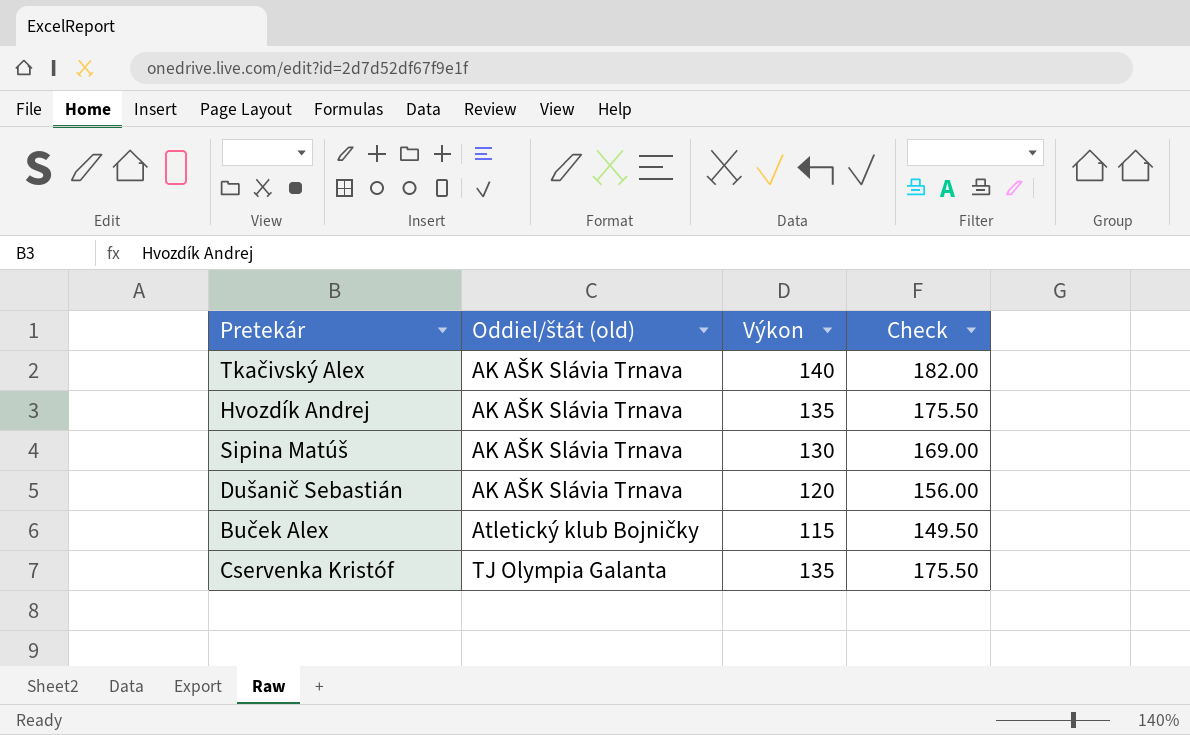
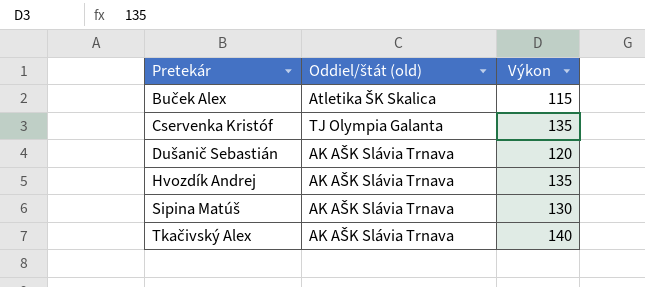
row order: Oddiel/štát (old) ascending -> Pretekár ascending
column Check | formula: [Výkon] * 1.3 -> none
Buček Alex | Oddiel/štát (old): Atletický klub Bojničky -> Atletika ŠK Skalica

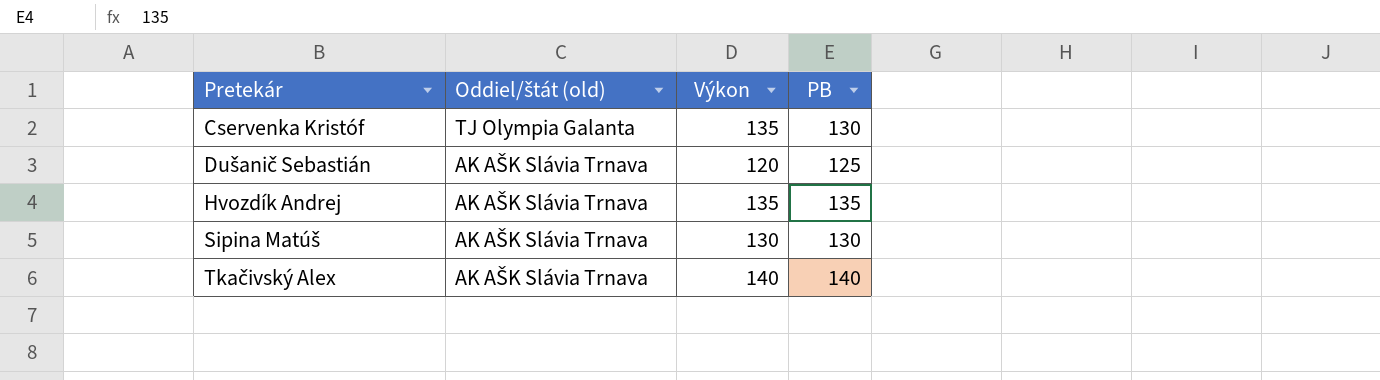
column PB | position: none -> 4
row Buček Alex: Atletika ŠK Skalica | 115 -> none

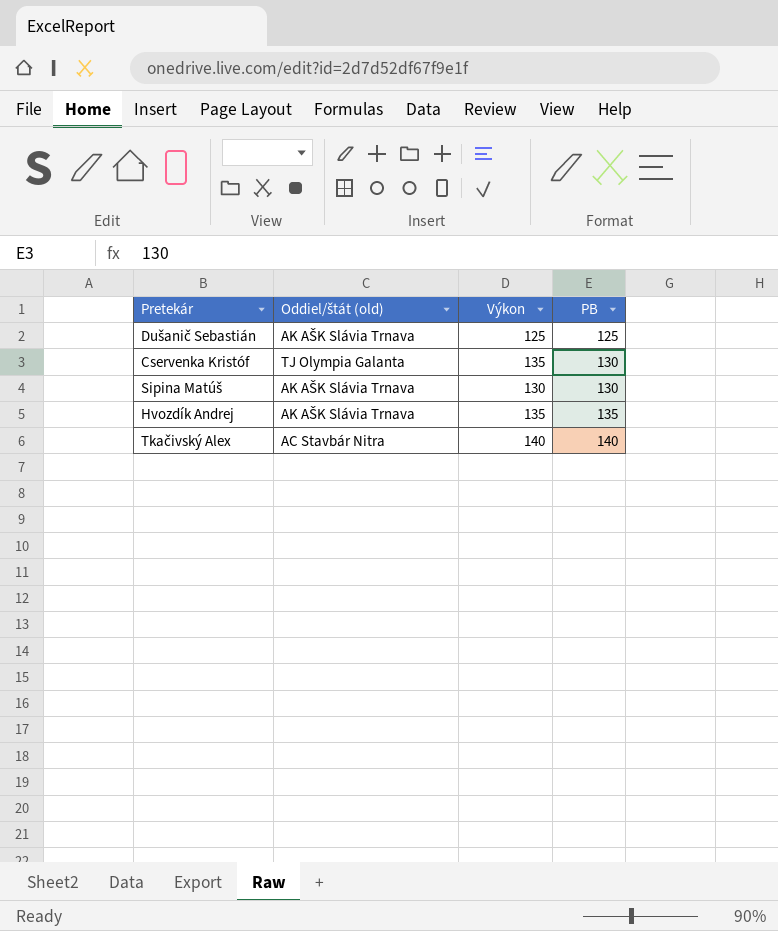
row order: Pretekár ascending -> PB ascending
Dušanič Sebastián | Výkon: 120 -> 125
Tkačivský Alex | Oddiel/štát (old): AK AŠK Slávia Trnava -> AC Stavbár Nitra

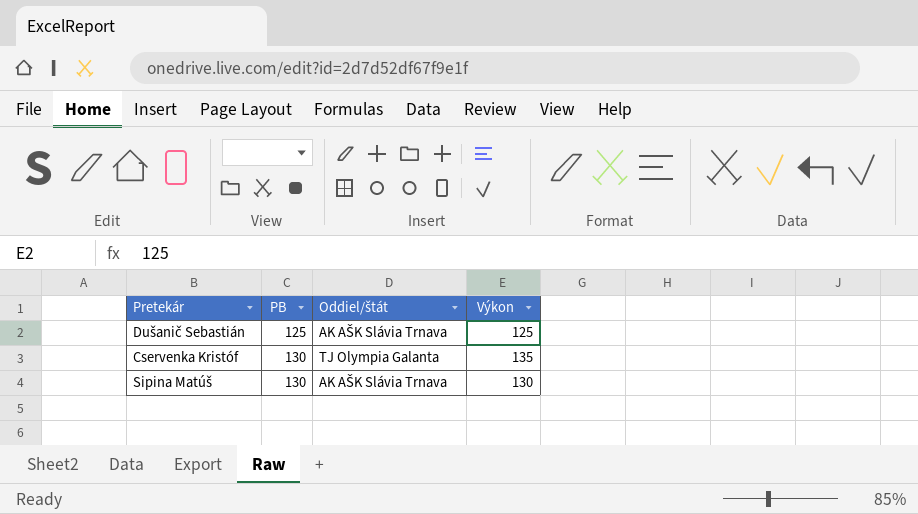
column PB | position: 4 -> 2
column name: Oddiel/štát (old) -> Oddiel/štát
row Hvozdík Andrej: AK AŠK Slávia Trnava | 135 | 135 -> none
row Tkačivský Alex: AC Stavbár Nitra | 140 | 140 -> none

